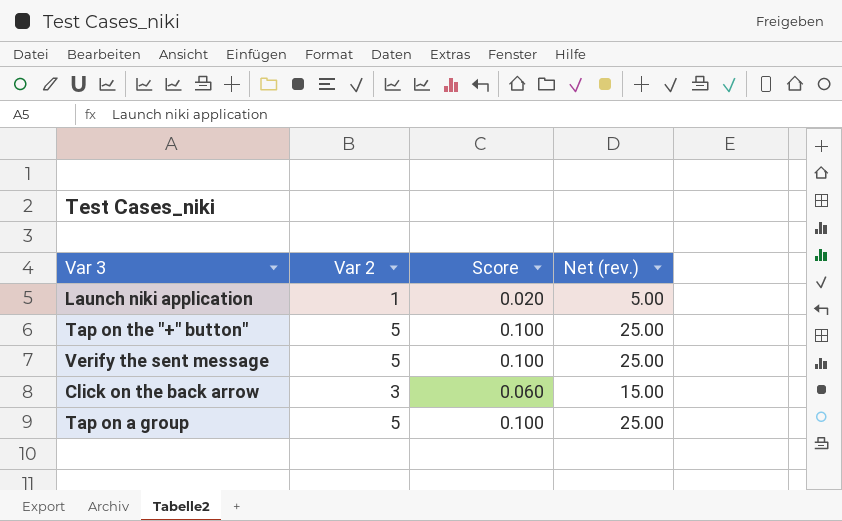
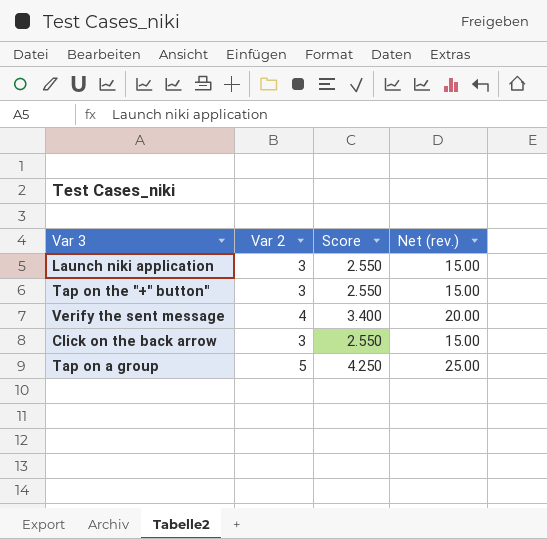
column Score | formula: [Var 2] * 0.02 -> [Var 2] * 0.85
Launch niki application | Var 2: 1 -> 3
Launch niki application | Net (rev.): 5.00 -> 15.00
Tap on the "+" button" | Var 2: 5 -> 3
Tap on the "+" button" | Net (rev.): 25.00 -> 15.00
Verify the sent message | Var 2: 5 -> 4
Verify the sent message | Net (rev.): 25.00 -> 20.00

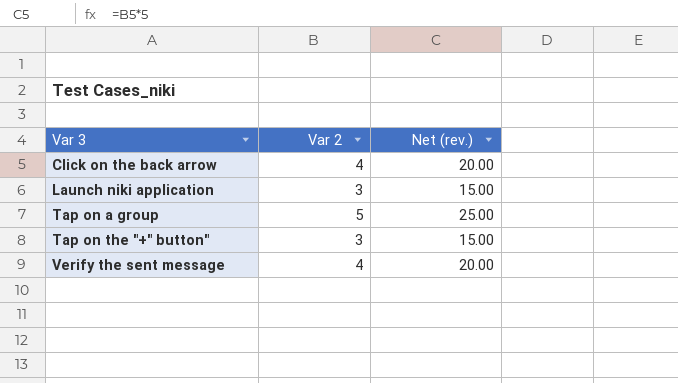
row order: none -> Var 3 ascending
column Score | formula: [Var 2] * 0.85 -> none
Click on the back arrow | Var 2: 3 -> 4
Click on the back arrow | Net (rev.): 15.00 -> 20.00

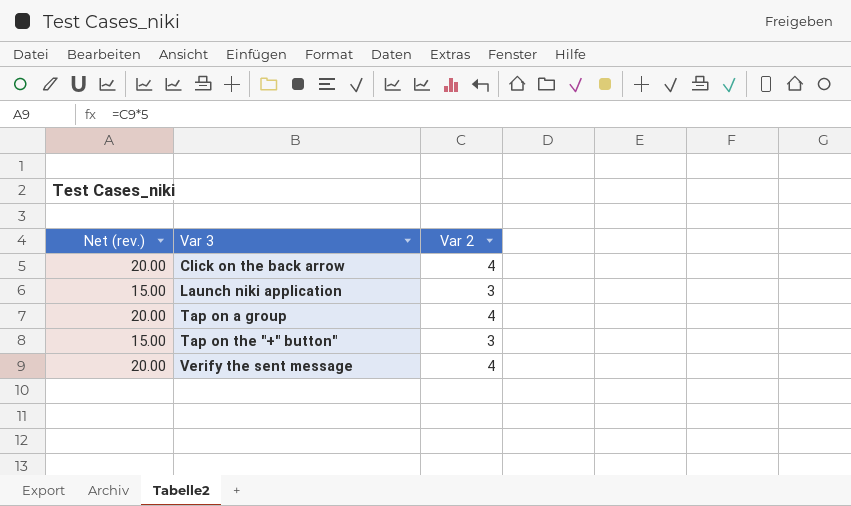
column Net (rev.) | position: 3 -> 1
Tap on a group | Net (rev.): 25.00 -> 20.00
Tap on a group | Var 2: 5 -> 4

